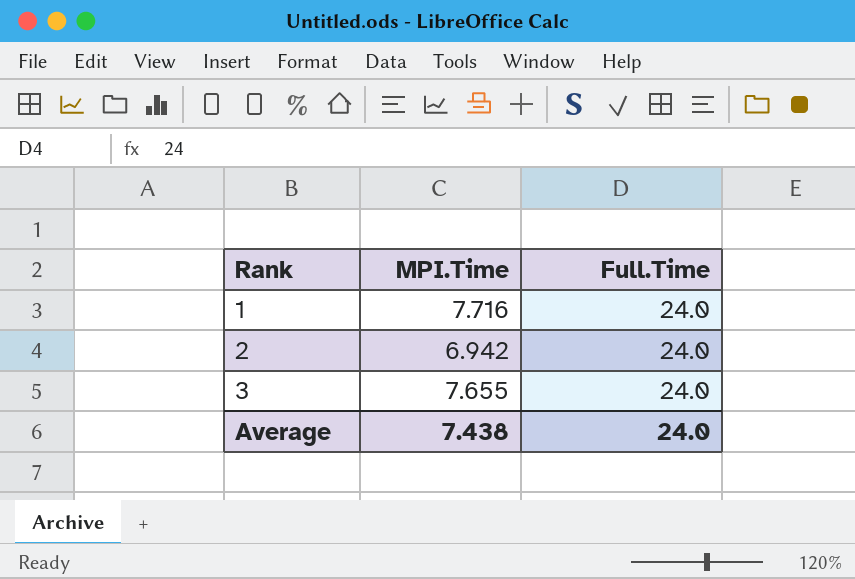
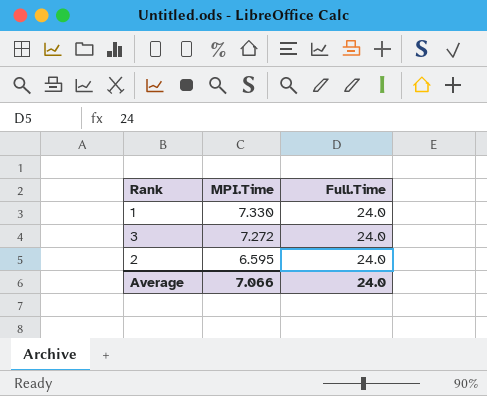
row order: Rank ascending -> MPI.Time descending
1 | MPI.Time: 7.716 -> 7.330
3 | MPI.Time: 7.655 -> 7.272
2 | MPI.Time: 6.942 -> 6.595
Average | MPI.Time: 7.438 -> 7.066

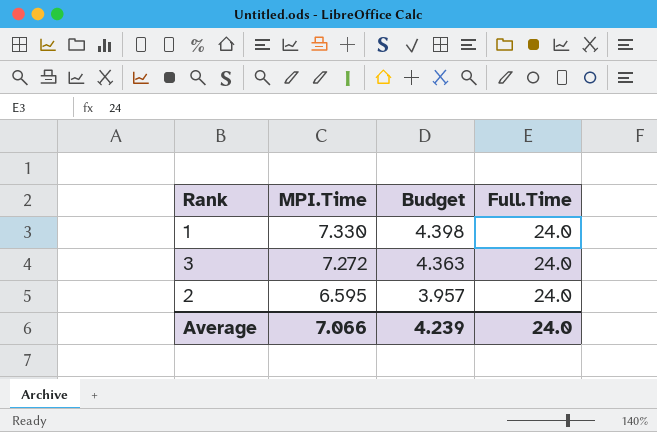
column Budget | formula: none -> [MPI.Time] * 0.6

